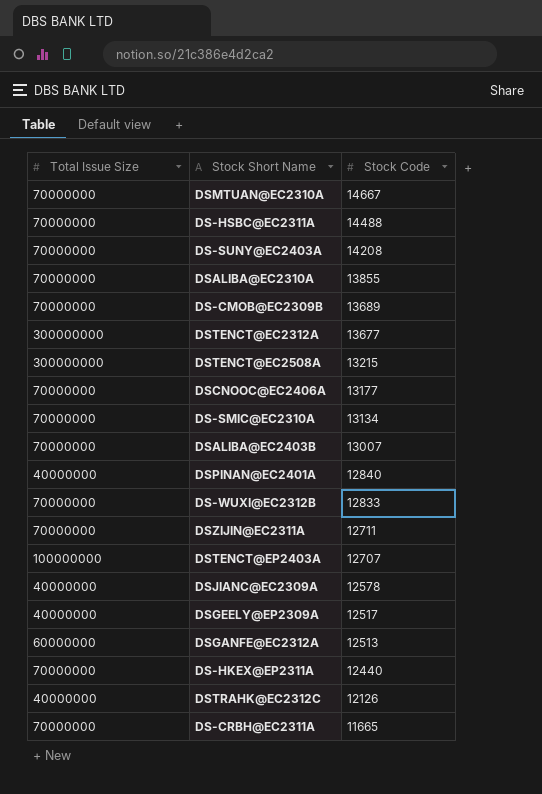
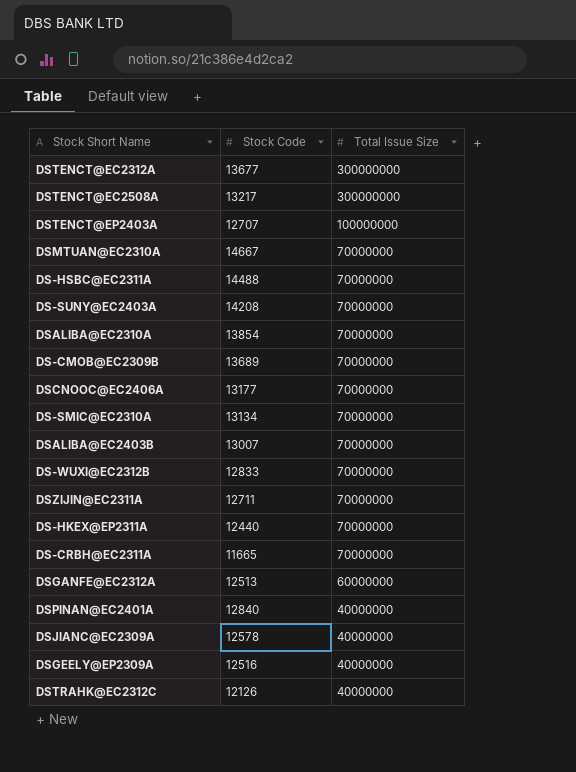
row order: Stock Code descending -> Total Issue Size descending
column Total Issue Size | position: 1 -> 3
DSTENCT@EC2508A | Stock Code: 13215 -> 13217
DSALIBA@EC2310A | Stock Code: 13855 -> 13854
DSGEELY@EP2309A | Stock Code: 12517 -> 12516

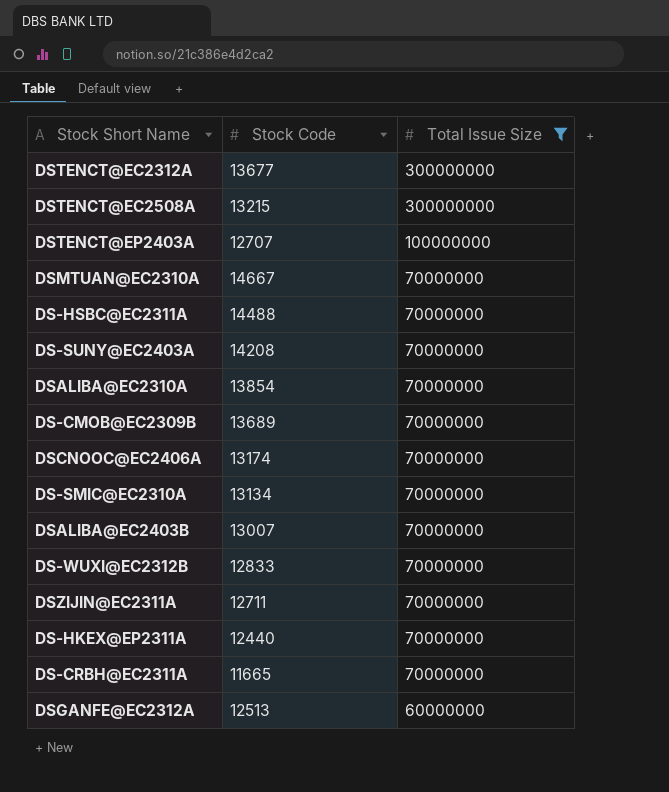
filter: none -> Total Issue Size != 40000000
DSTENCT@EC2508A | Stock Code: 13217 -> 13215
DSCNOOC@EC2406A | Stock Code: 13177 -> 13174

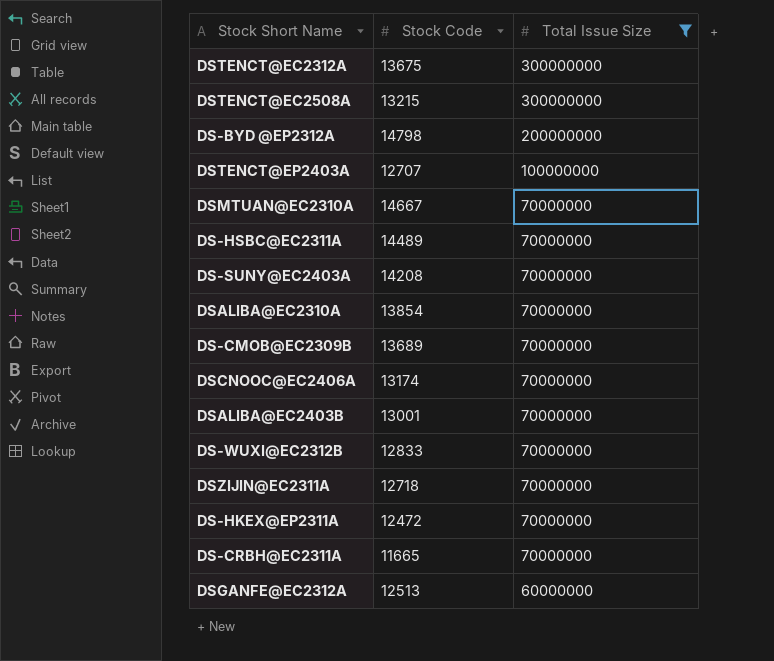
row DS-SMIC@EC2310A: 13134 | 70000000 -> none
DSTENCT@EC2312A | Stock Code: 13677 -> 13675
row DS-BYD @EP2312A: none -> 14798 | 200000000
DS-HSBC@EC2311A | Stock Code: 14488 -> 14489
DSALIBA@EC2403B | Stock Code: 13007 -> 13001
DSZIJIN@EC2311A | Stock Code: 12711 -> 12718
DS-HKEX@EP2311A | Stock Code: 12440 -> 12472

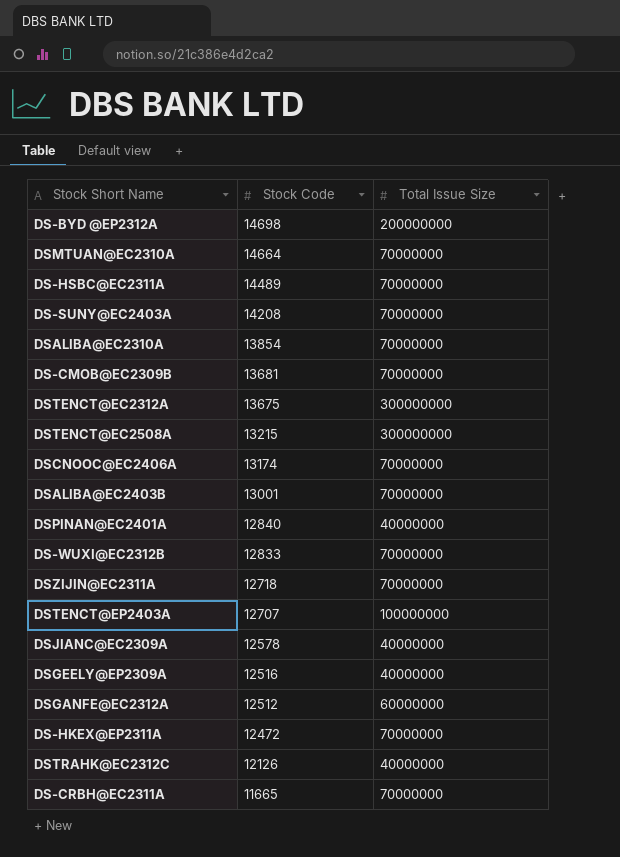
filter: Total Issue Size != 40000000 -> none
row order: Total Issue Size descending -> Stock Code descending
DS-BYD @EP2312A | Stock Code: 14798 -> 14698
DSMTUAN@EC2310A | Stock Code: 14667 -> 14664
DS-CMOB@EC2309B | Stock Code: 13689 -> 13681
DSGANFE@EC2312A | Stock Code: 12513 -> 12512

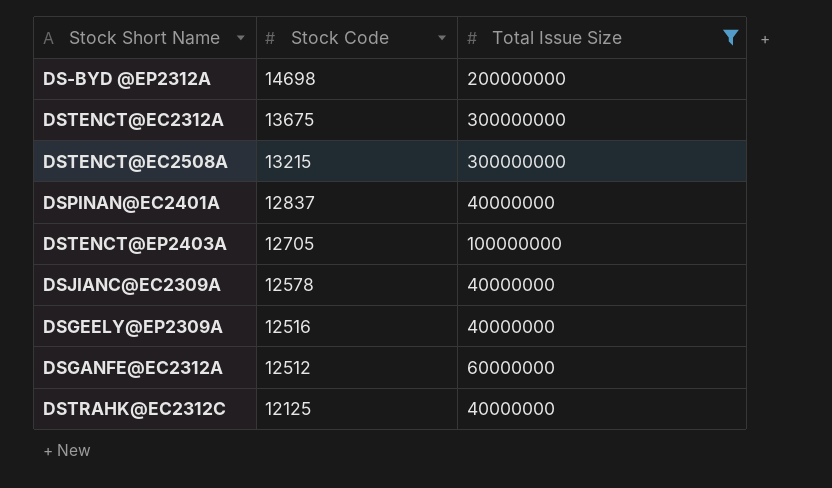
filter: none -> Total Issue Size != 70000000
DSPINAN@EC2401A | Stock Code: 12840 -> 12837
DSTENCT@EP2403A | Stock Code: 12707 -> 12705
DSTRAHK@EC2312C | Stock Code: 12126 -> 12125

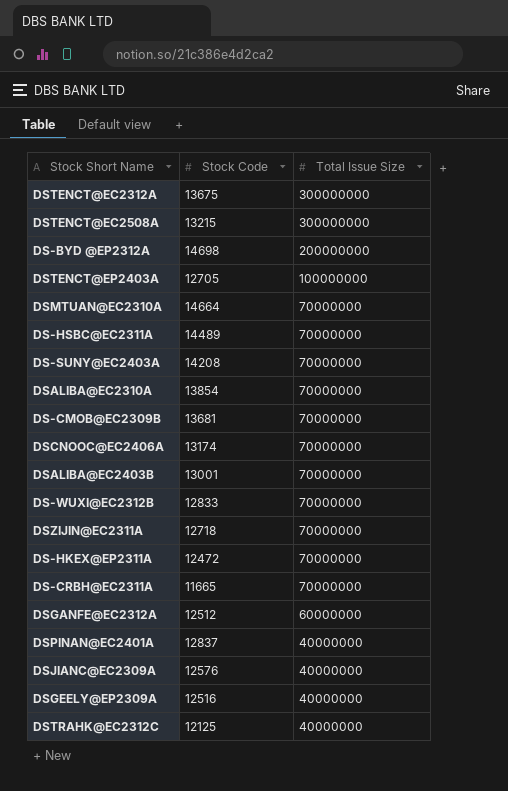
filter: Total Issue Size != 70000000 -> none
row order: Stock Code descending -> Total Issue Size descending
DSJIANC@EC2309A | Stock Code: 12578 -> 12576

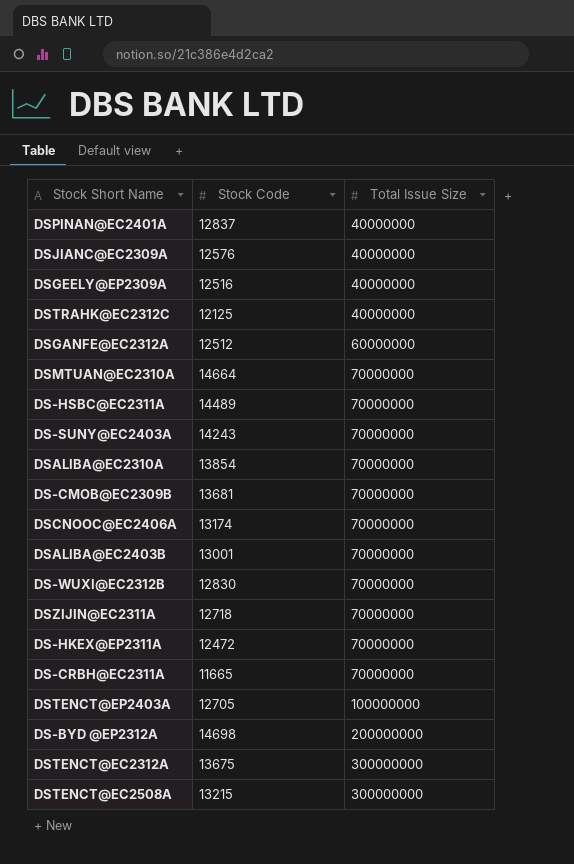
row order: Total Issue Size descending -> Total Issue Size ascending
DS-SUNY@EC2403A | Stock Code: 14208 -> 14243
DS-WUXI@EC2312B | Stock Code: 12833 -> 12830

